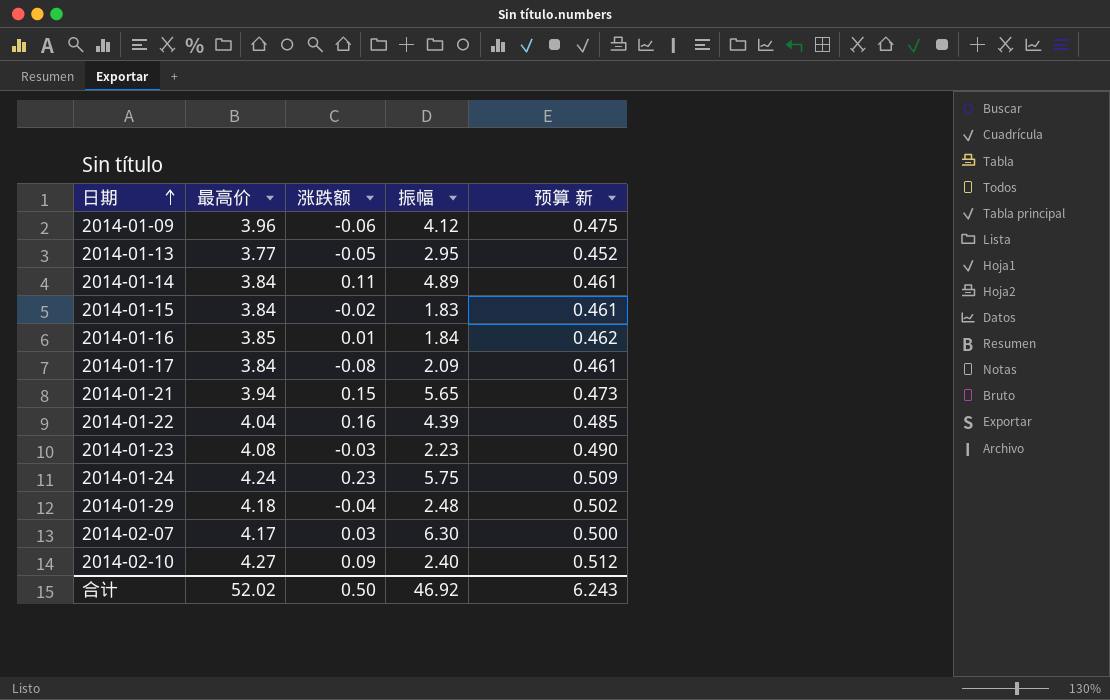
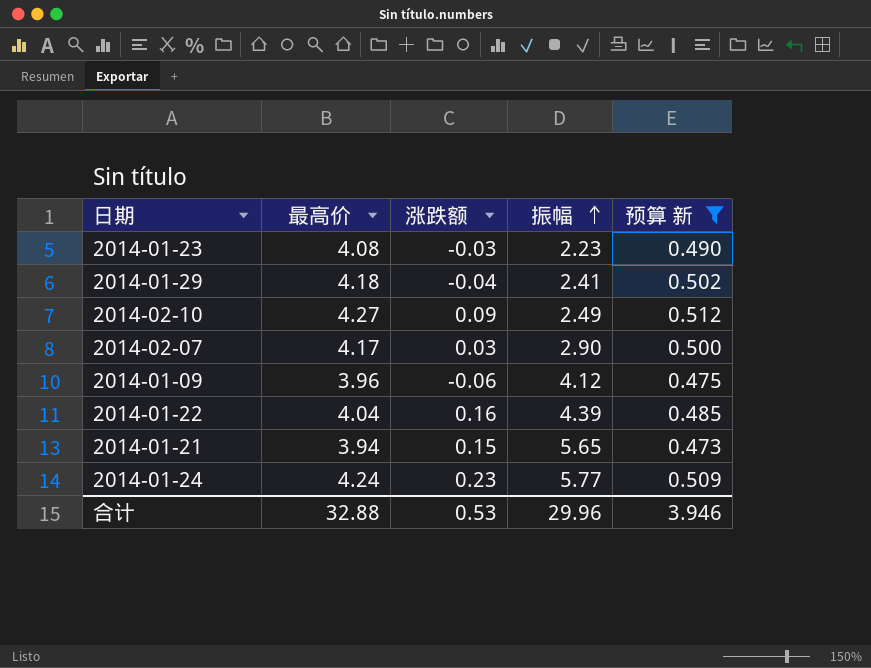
filter: none -> 预算 新 >= 0.473
row order: 日期 ascending -> 振幅 ascending
2014-01-29 | 振幅: 2.48 -> 2.41
2014-02-10 | 振幅: 2.40 -> 2.49
2014-02-07 | 振幅: 6.30 -> 2.90
2014-01-24 | 振幅: 5.75 -> 5.77
合计 | 最高价: 52.02 -> 32.88
合计 | 涨跌额: 0.50 -> 0.53
合计 | 振幅: 46.92 -> 29.96
合计 | 预算 新: 6.243 -> 3.946

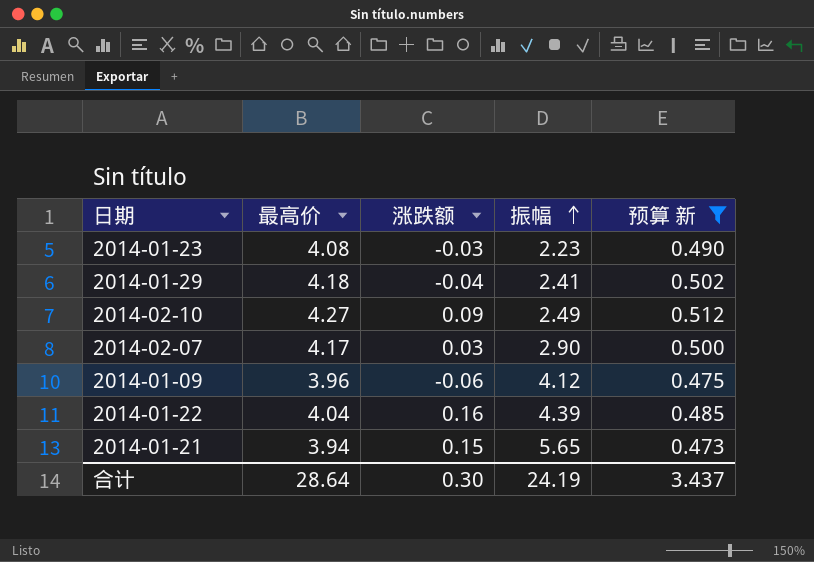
row 2014-01-24: 4.24 | 0.23 | 5.77 | 0.509 -> none
合计 | 最高价: 32.88 -> 28.64
合计 | 涨跌额: 0.53 -> 0.30
合计 | 振幅: 29.96 -> 24.19
合计 | 预算 新: 3.946 -> 3.437

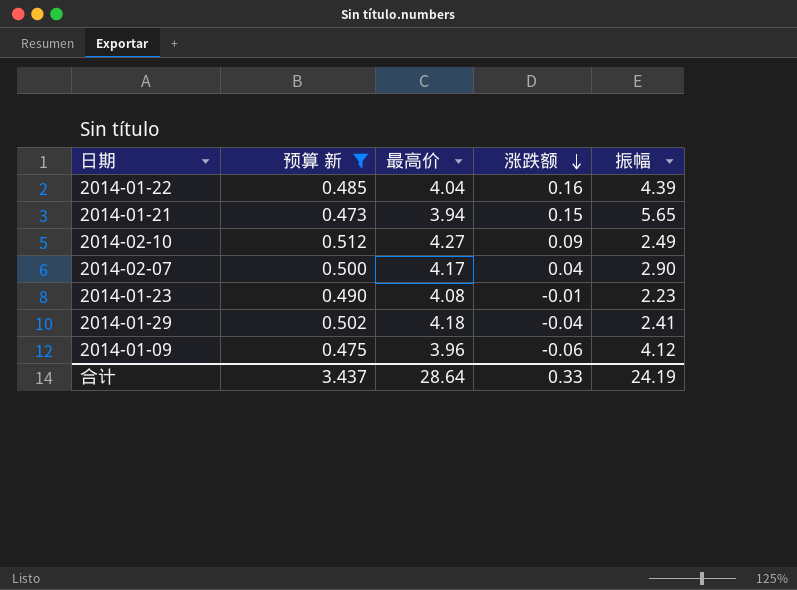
row order: 振幅 ascending -> 涨跌额 descending
column 预算 新 | position: 5 -> 2
2014-02-07 | 涨跌额: 0.03 -> 0.04
2014-01-23 | 涨跌额: -0.03 -> -0.01
合计 | 涨跌额: 0.30 -> 0.33

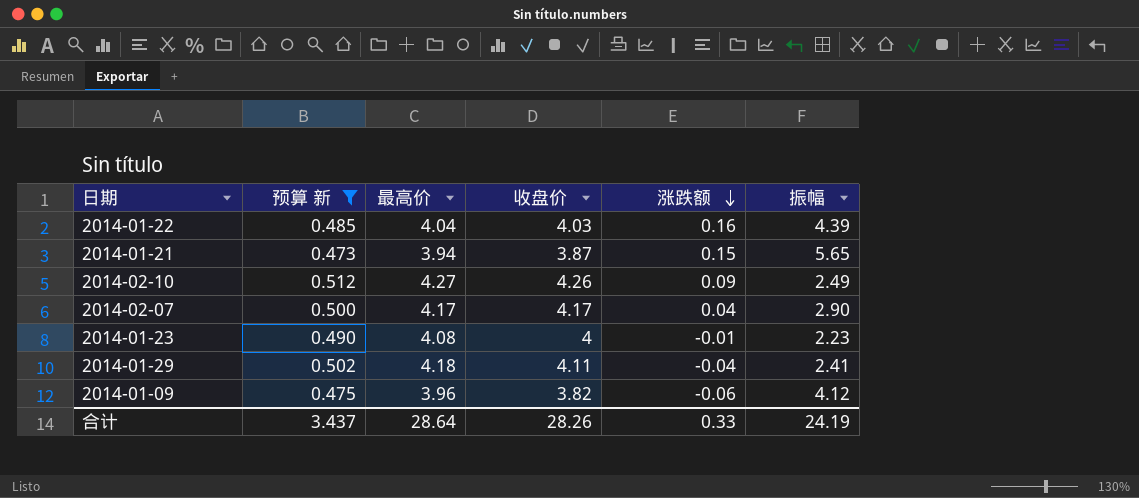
column 收盘价 | position: none -> 4

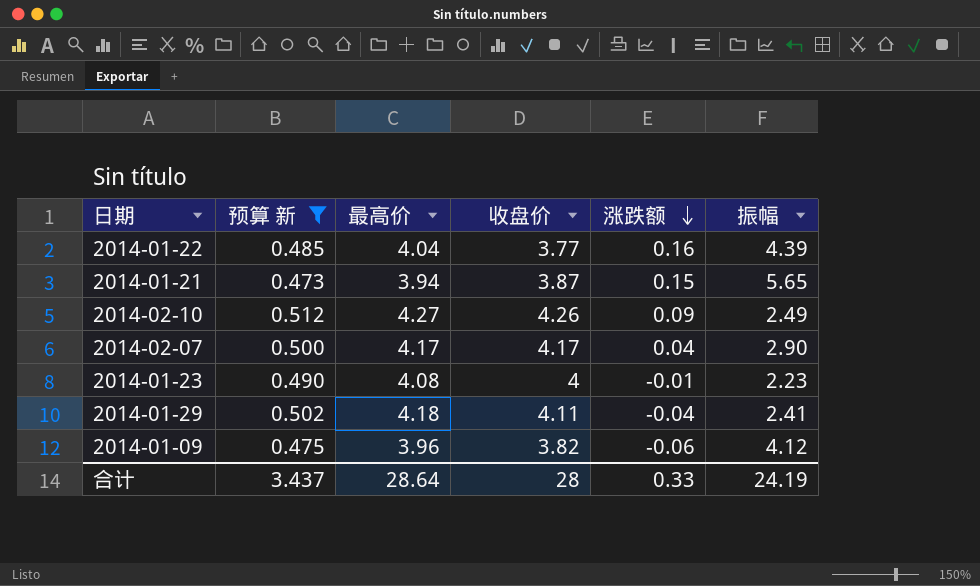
2014-01-22 | 收盘价: 4.03 -> 3.77
合计 | 收盘价: 28.26 -> 28

